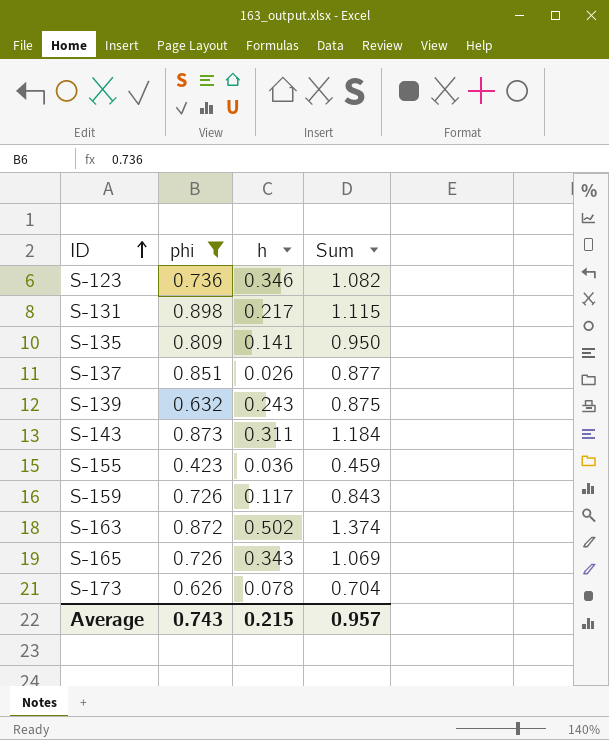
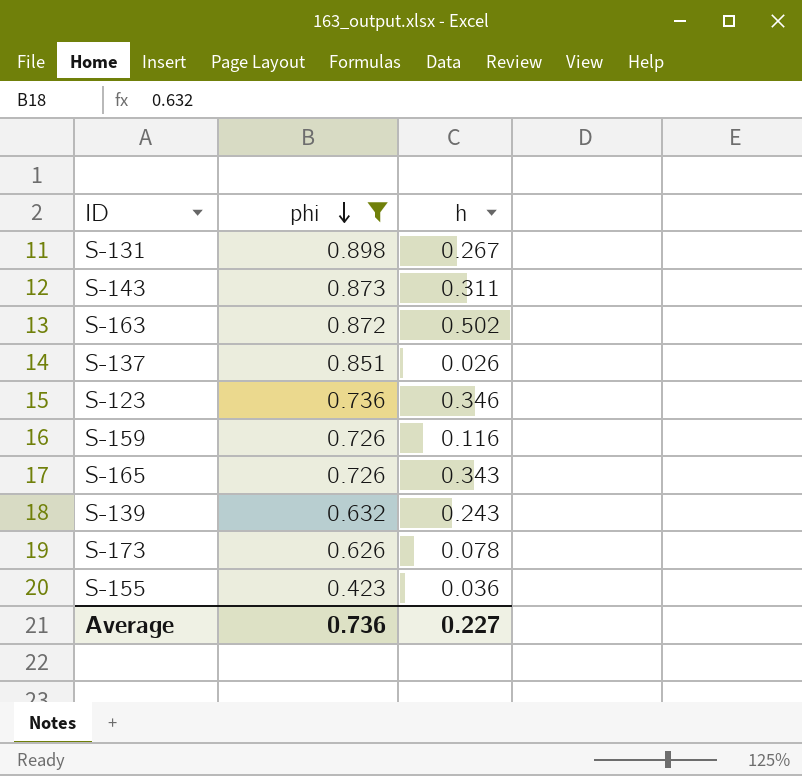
row order: ID ascending -> phi descending
column Sum | formula: [phi] + [h] -> none
row S-135: 0.809 | 0.141 | 0.950 -> none
S-131 | h: 0.217 -> 0.267
S-159 | h: 0.117 -> 0.116
Average | phi: 0.743 -> 0.736
Average | h: 0.215 -> 0.227

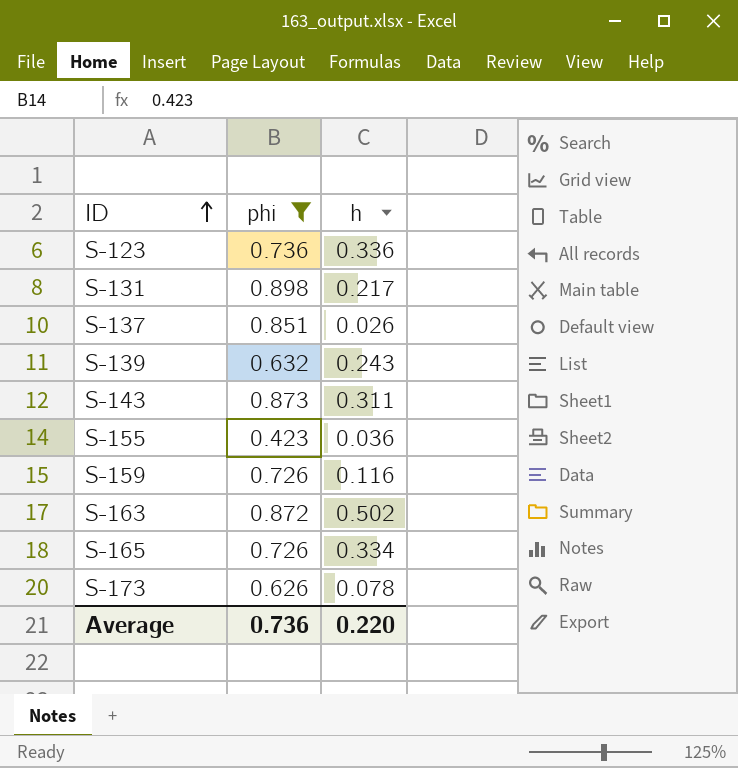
row order: phi descending -> ID ascending
S-123 | h: 0.346 -> 0.336
S-131 | h: 0.267 -> 0.217
S-165 | h: 0.343 -> 0.334
Average | h: 0.227 -> 0.220

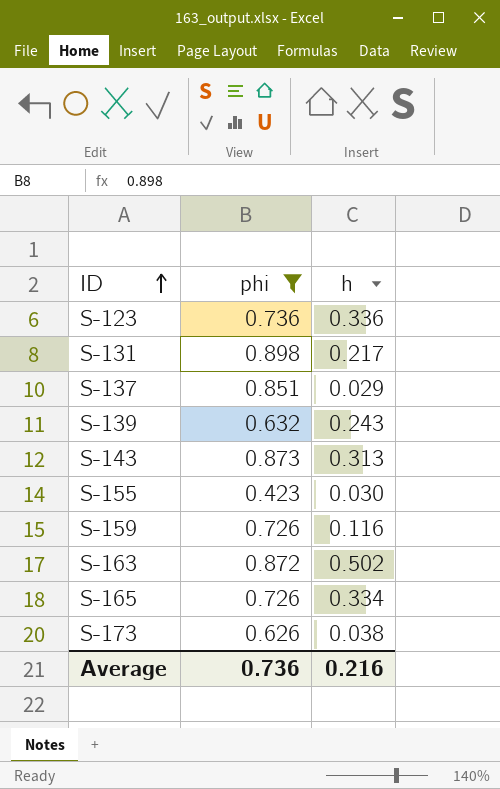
S-137 | h: 0.026 -> 0.029
S-143 | h: 0.311 -> 0.313
S-155 | h: 0.036 -> 0.030
S-173 | h: 0.078 -> 0.038
Average | h: 0.220 -> 0.216

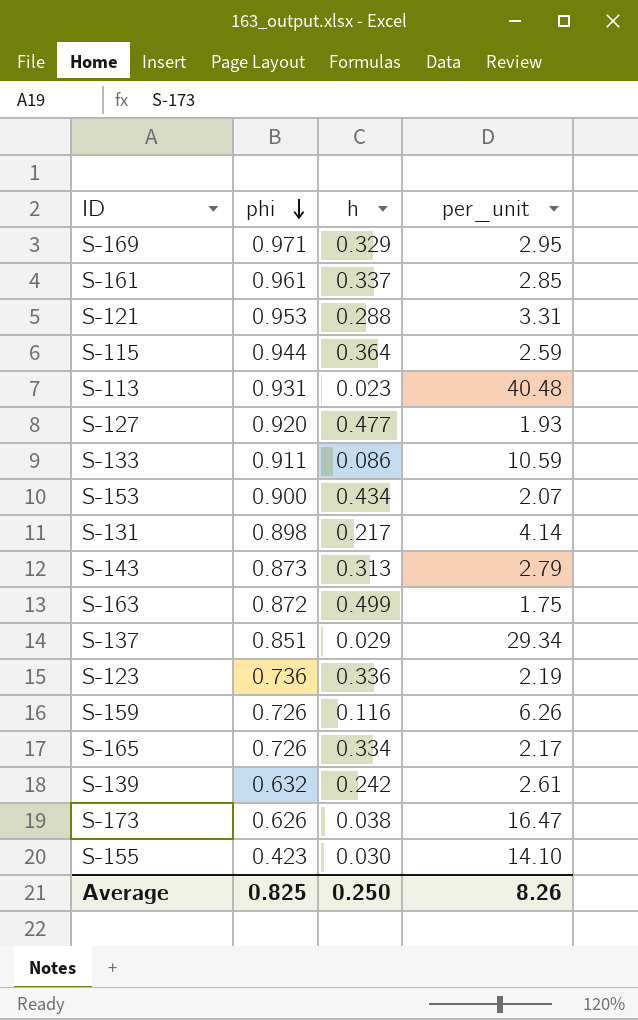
filter: phi <= 0.898 -> none
row order: ID ascending -> phi descending
column per_unit | formula: none -> [phi] / [h]
S-163 | h: 0.502 -> 0.499
S-139 | h: 0.243 -> 0.242
Average | phi: 0.736 -> 0.825
Average | h: 0.216 -> 0.250

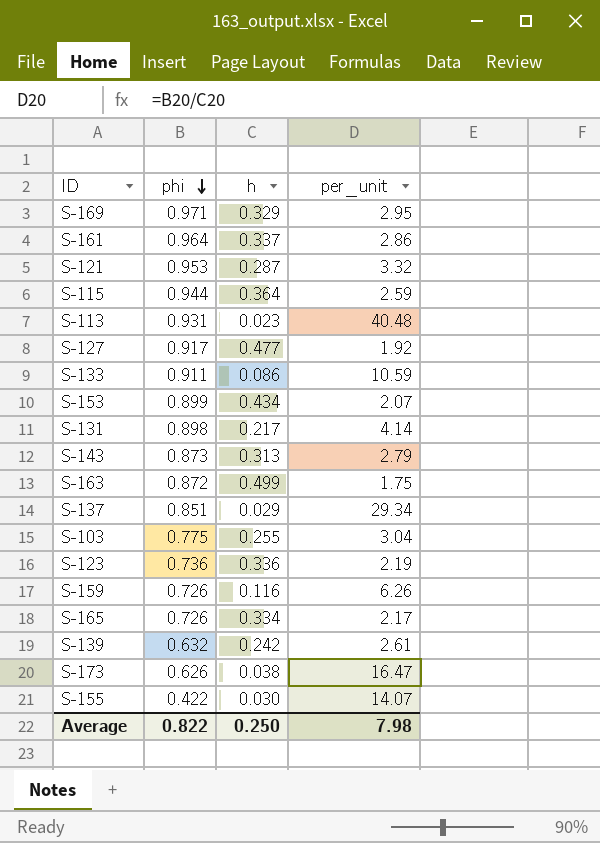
S-161 | phi: 0.961 -> 0.964
S-161 | per_unit: 2.85 -> 2.86
S-121 | h: 0.288 -> 0.287
S-121 | per_unit: 3.31 -> 3.32
S-127 | phi: 0.920 -> 0.917
S-127 | per_unit: 1.93 -> 1.92
S-153 | phi: 0.900 -> 0.899
row S-103: none -> 0.775 | 0.255 | 3.04
S-155 | phi: 0.423 -> 0.422
S-155 | per_unit: 14.10 -> 14.07
Average | phi: 0.825 -> 0.822
Average | per_unit: 8.26 -> 7.98

